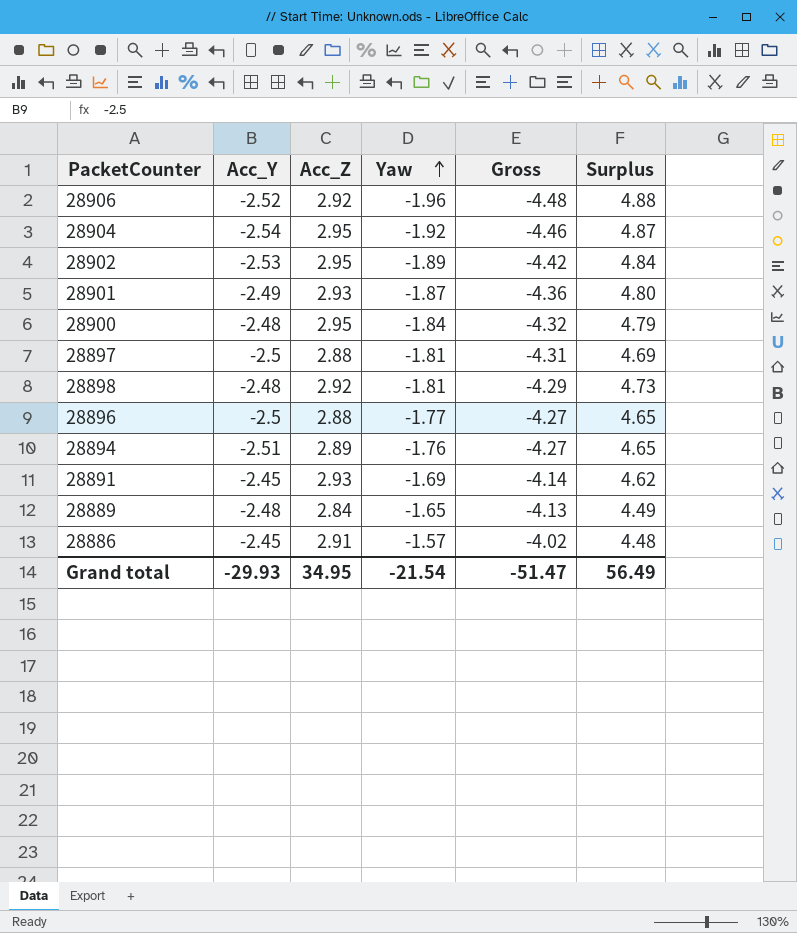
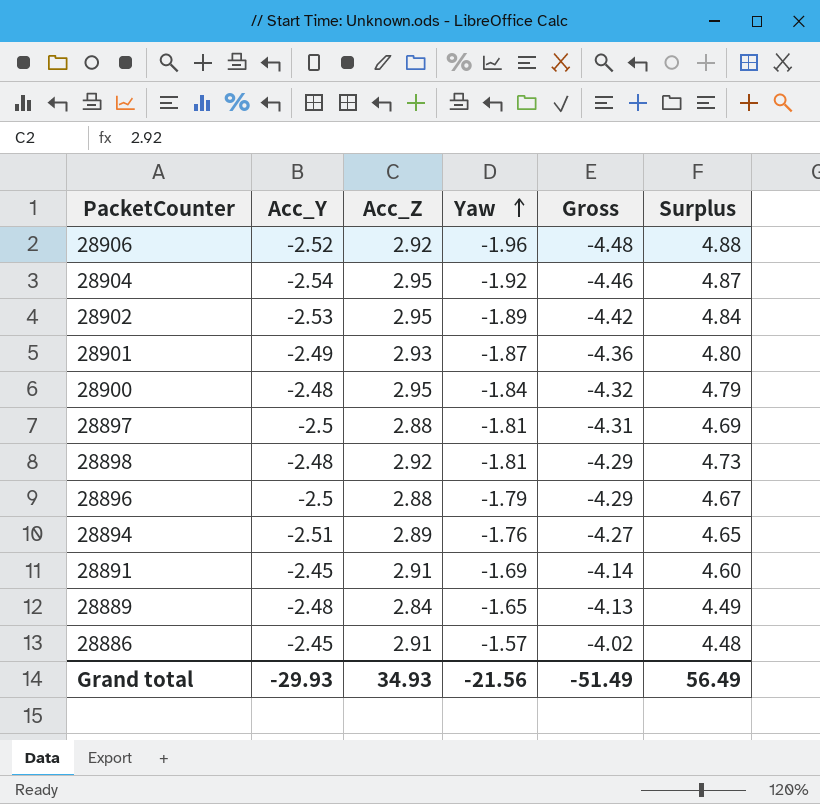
28896 | Yaw: -1.77 -> -1.79
28896 | Gross: -4.27 -> -4.29
28896 | Surplus: 4.65 -> 4.67
28891 | Acc_Z: 2.93 -> 2.91
28891 | Surplus: 4.62 -> 4.60
Grand total | Acc_Z: 34.95 -> 34.93
Grand total | Yaw: -21.54 -> -21.56
Grand total | Gross: -51.47 -> -51.49

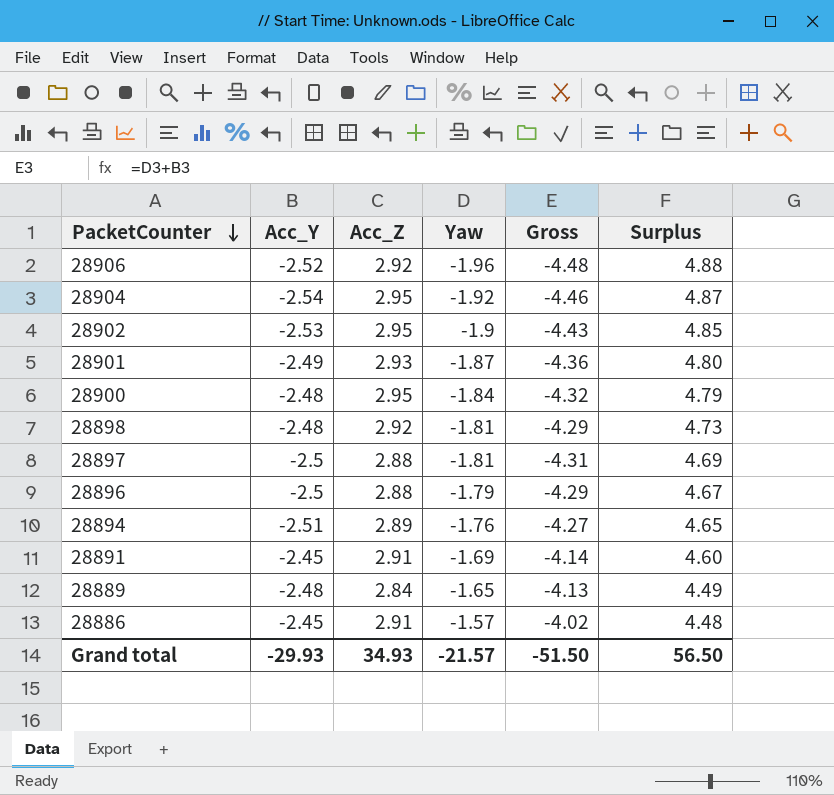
row order: Yaw ascending -> PacketCounter descending
28902 | Yaw: -1.89 -> -1.9
28902 | Gross: -4.42 -> -4.43
28902 | Surplus: 4.84 -> 4.85
Grand total | Yaw: -21.56 -> -21.57
Grand total | Gross: -51.49 -> -51.50
Grand total | Surplus: 56.49 -> 56.50

